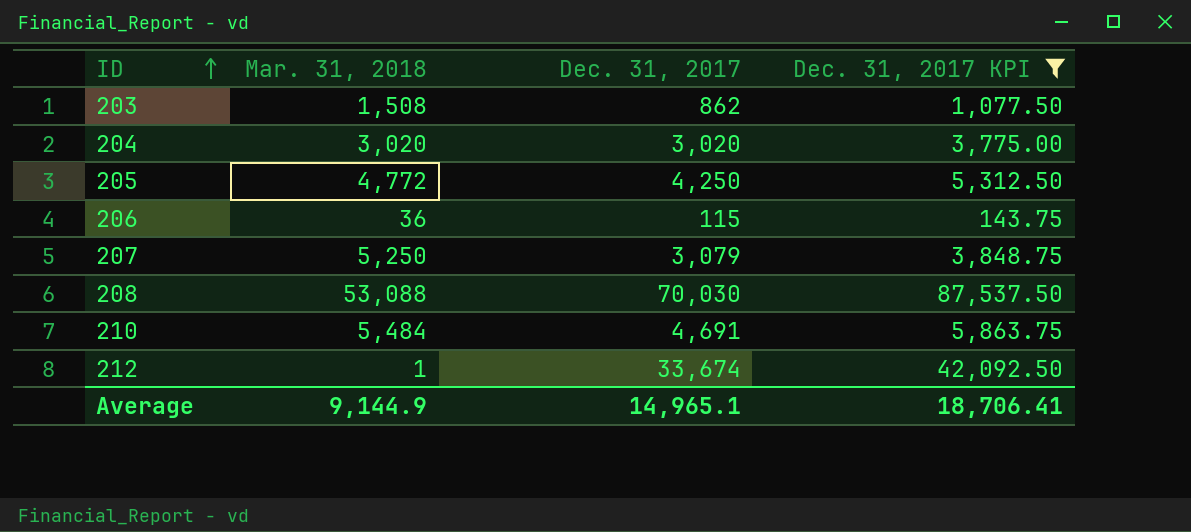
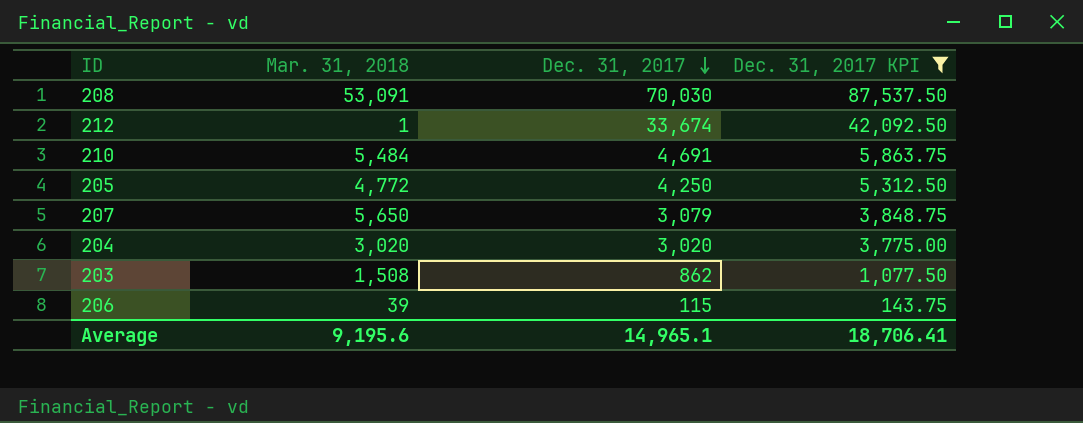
row order: ID ascending -> Dec. 31, 2017 descending
208 | Mar. 31, 2018: 53,088 -> 53,091
207 | Mar. 31, 2018: 5,250 -> 5,650
206 | Mar. 31, 2018: 36 -> 39
Average | Mar. 31, 2018: 9,144.9 -> 9,195.6

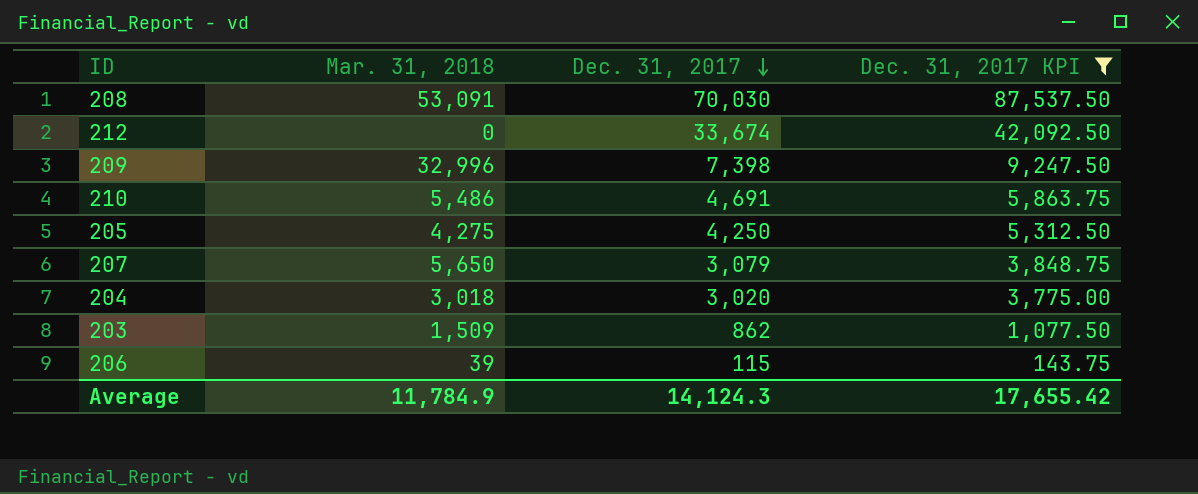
212 | Mar. 31, 2018: 1 -> 0
row 209: none -> 32,996 | 7,398 | 9,247.50
210 | Mar. 31, 2018: 5,484 -> 5,486
205 | Mar. 31, 2018: 4,772 -> 4,275
204 | Mar. 31, 2018: 3,020 -> 3,018
203 | Mar. 31, 2018: 1,508 -> 1,509
Average | Mar. 31, 2018: 9,195.6 -> 11,784.9
Average | Dec. 31, 2017: 14,965.1 -> 14,124.3
Average | Dec. 31, 2017 KPI: 18,706.41 -> 17,655.42

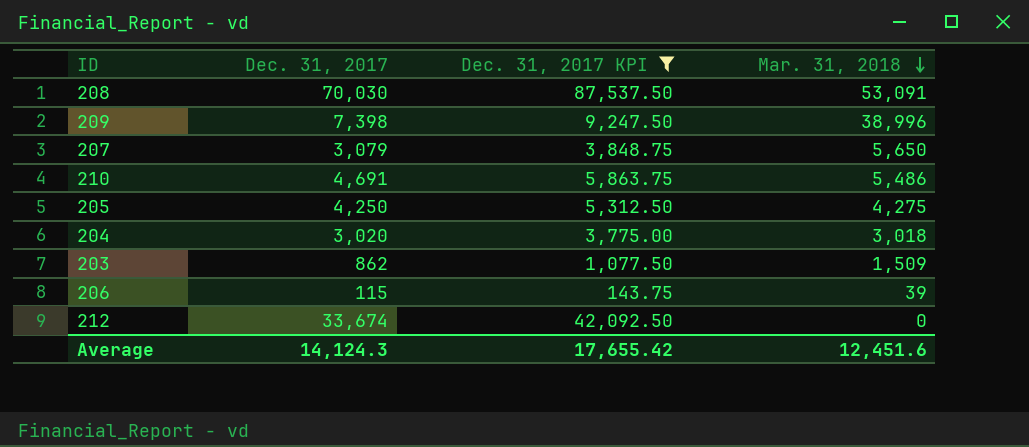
row order: Dec. 31, 2017 descending -> Mar. 31, 2018 descending
column Mar. 31, 2018 | position: 2 -> 4
209 | Mar. 31, 2018: 32,996 -> 38,996
Average | Mar. 31, 2018: 11,784.9 -> 12,451.6

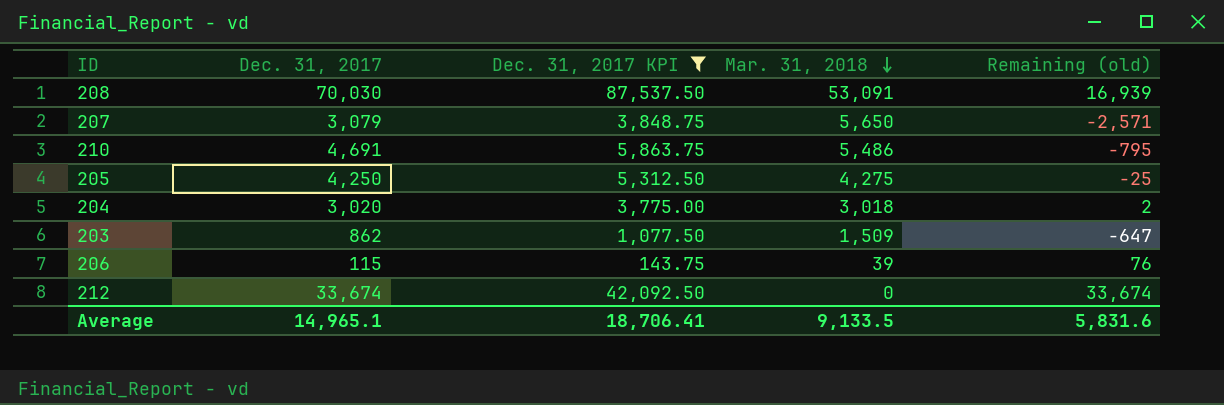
column Remaining (old) | formula: none -> [Dec. 31, 2017] - [Mar. 31, 2018]
row 209: 7,398 | 9,247.50 | 38,996 -> none
Average | Dec. 31, 2017: 14,124.3 -> 14,965.1
Average | Dec. 31, 2017 KPI: 17,655.42 -> 18,706.41
Average | Mar. 31, 2018: 12,451.6 -> 9,133.5

